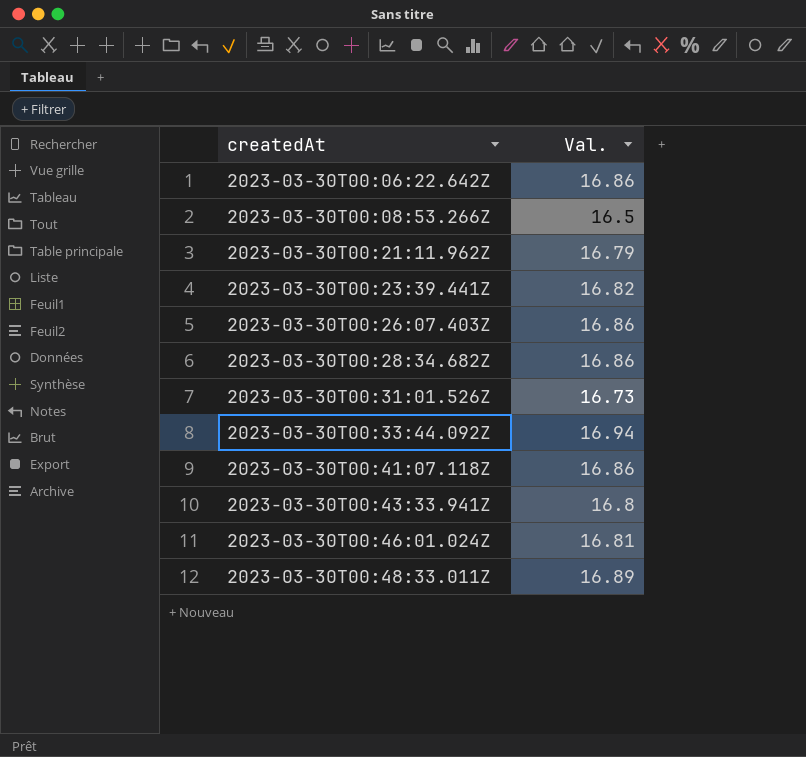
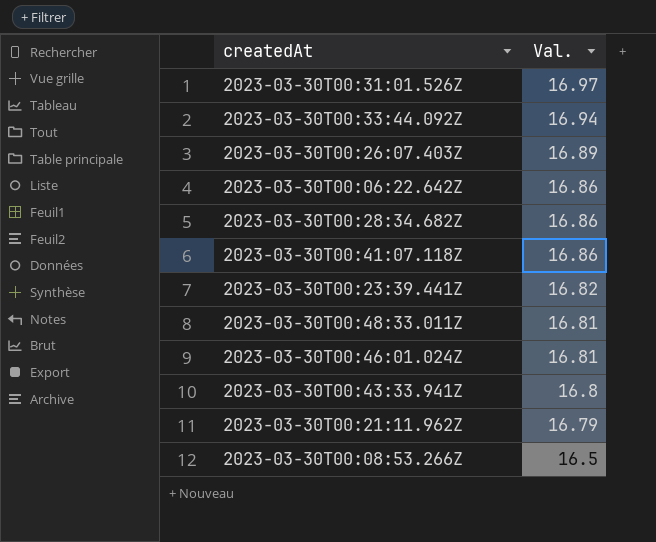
row order: createdAt ascending -> Val. descending
2023-03-30T00:31:01.526Z | Val.: 16.73 -> 16.97
2023-03-30T00:26:07.403Z | Val.: 16.86 -> 16.89
2023-03-30T00:48:33.011Z | Val.: 16.89 -> 16.81

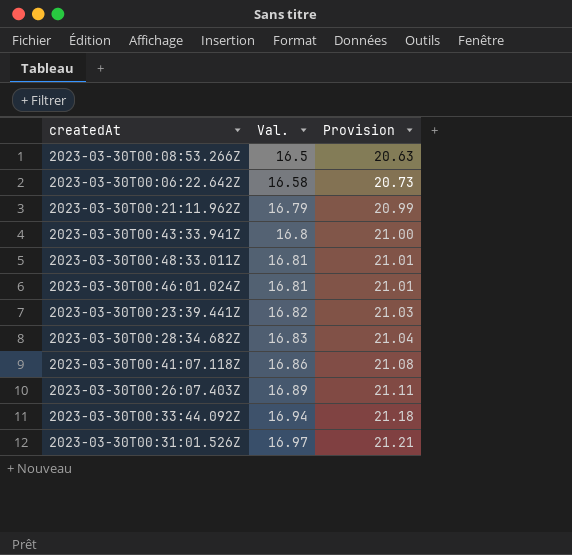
row order: Val. descending -> Val. ascending
column Provision | formula: none -> [Val.] * 1.25
2023-03-30T00:06:22.642Z | Val.: 16.86 -> 16.58
2023-03-30T00:28:34.682Z | Val.: 16.86 -> 16.83

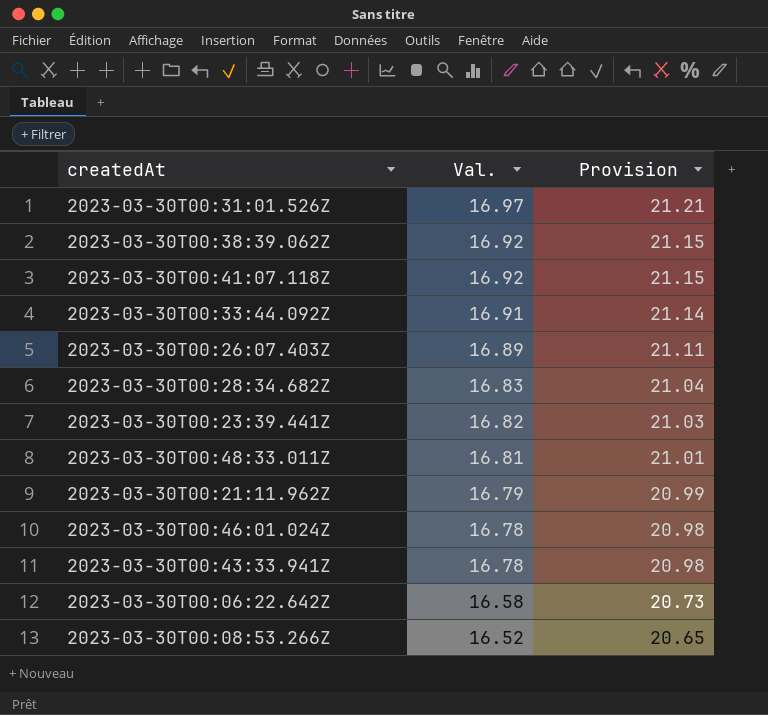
row order: Val. ascending -> Val. descending
row 2023-03-30T00:38:39.062Z: none -> 16.92 | 21.15
2023-03-30T00:41:07.118Z | Val.: 16.86 -> 16.92
2023-03-30T00:41:07.118Z | Provision: 21.08 -> 21.15
2023-03-30T00:33:44.092Z | Val.: 16.94 -> 16.91
2023-03-30T00:33:44.092Z | Provision: 21.18 -> 21.14
2023-03-30T00:46:01.024Z | Val.: 16.81 -> 16.78
2023-03-30T00:46:01.024Z | Provision: 21.01 -> 20.98
2023-03-30T00:43:33.941Z | Val.: 16.8 -> 16.78
2023-03-30T00:43:33.941Z | Provision: 21.00 -> 20.98
2023-03-30T00:08:53.266Z | Val.: 16.5 -> 16.52
2023-03-30T00:08:53.266Z | Provision: 20.63 -> 20.65

